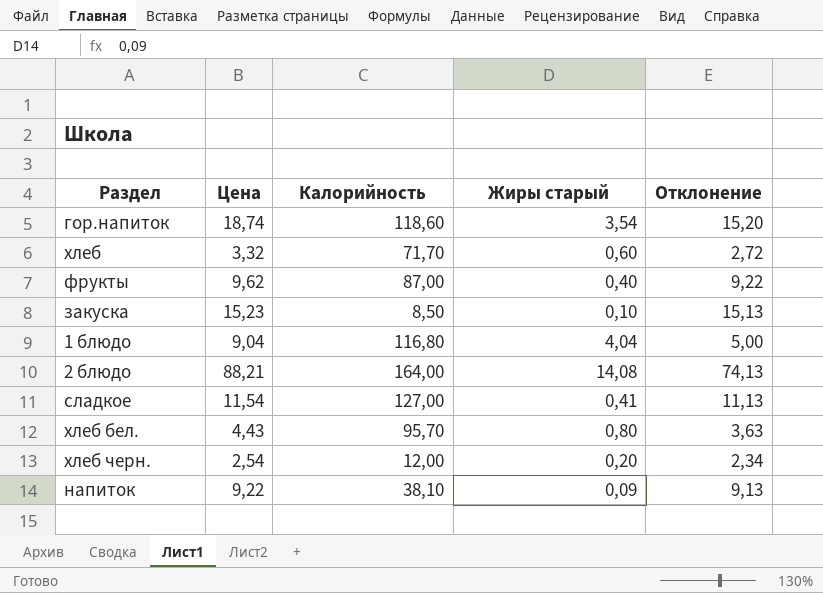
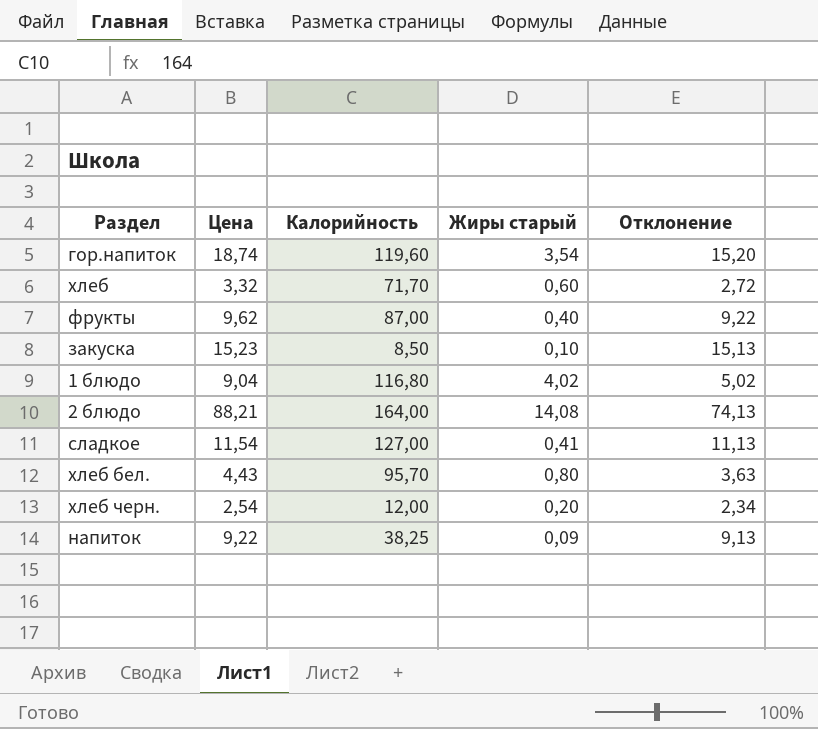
гор.напиток | Калорийность: 118,60 -> 119,60
1 блюдо | Жиры старый: 4,04 -> 4,02
1 блюдо | Отклонение: 5,00 -> 5,02
напиток | Калорийность: 38,10 -> 38,25

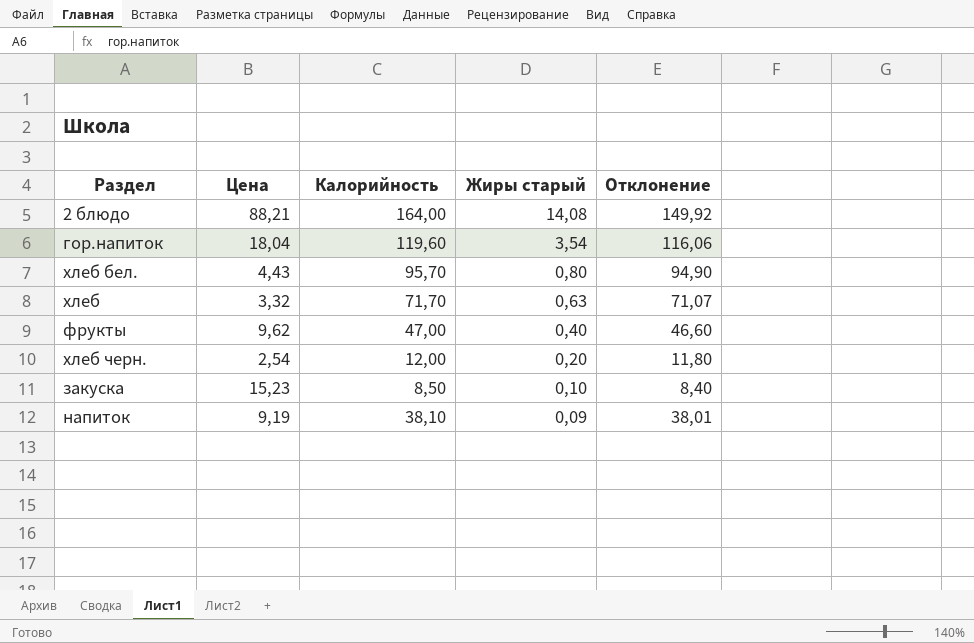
row order: none -> Жиры старый descending
column Отклонение | formula: [Цена] - [Жиры старый] -> [Калорийность] - [Жиры старый]
row 1 блюдо: 9,04 | 116,80 | 4,02 | 5,02 -> none
row сладкое: 11,54 | 127,00 | 0,41 | 11,13 -> none
гор.напиток | Цена: 18,74 -> 18,04
хлеб | Жиры старый: 0,60 -> 0,63
фрукты | Калорийность: 87,00 -> 47,00
напиток | Цена: 9,22 -> 9,19
напиток | Калорийность: 38,25 -> 38,10

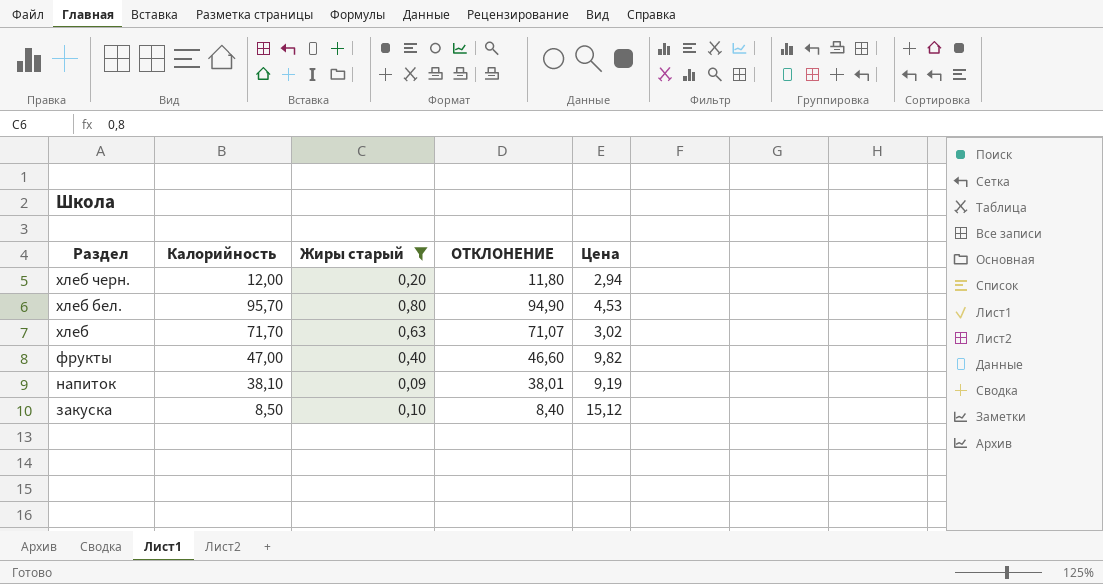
filter: none -> Жиры старый <= 0,80
row order: Жиры старый descending -> Раздел descending
column name: Отклонение -> ОТКЛОНЕНИЕ
column Цена | position: 2 -> 5
хлеб черн. | Цена: 2,54 -> 2,94
хлеб бел. | Цена: 4,43 -> 4,53
хлеб | Цена: 3,32 -> 3,02
фрукты | Цена: 9,62 -> 9,82
закуска | Цена: 15,23 -> 15,12

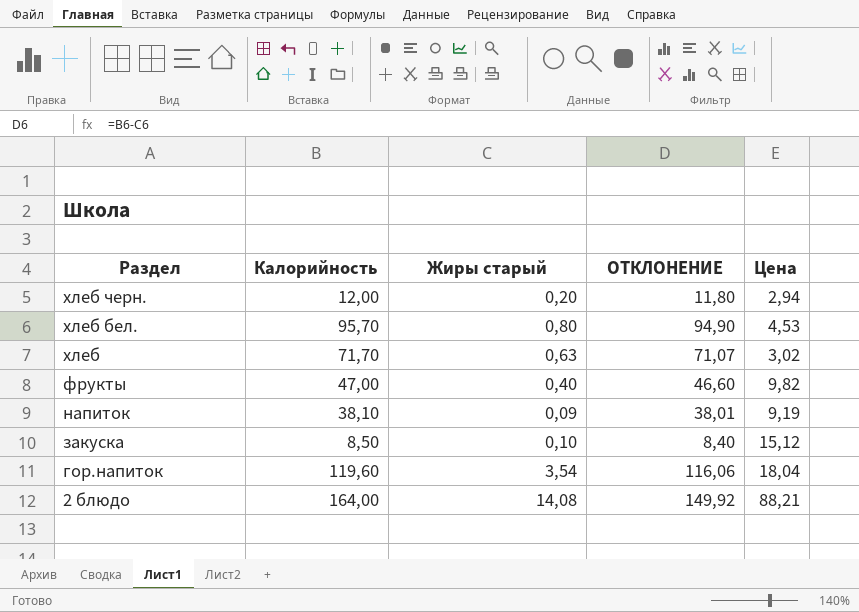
filter: Жиры старый <= 0,80 -> none

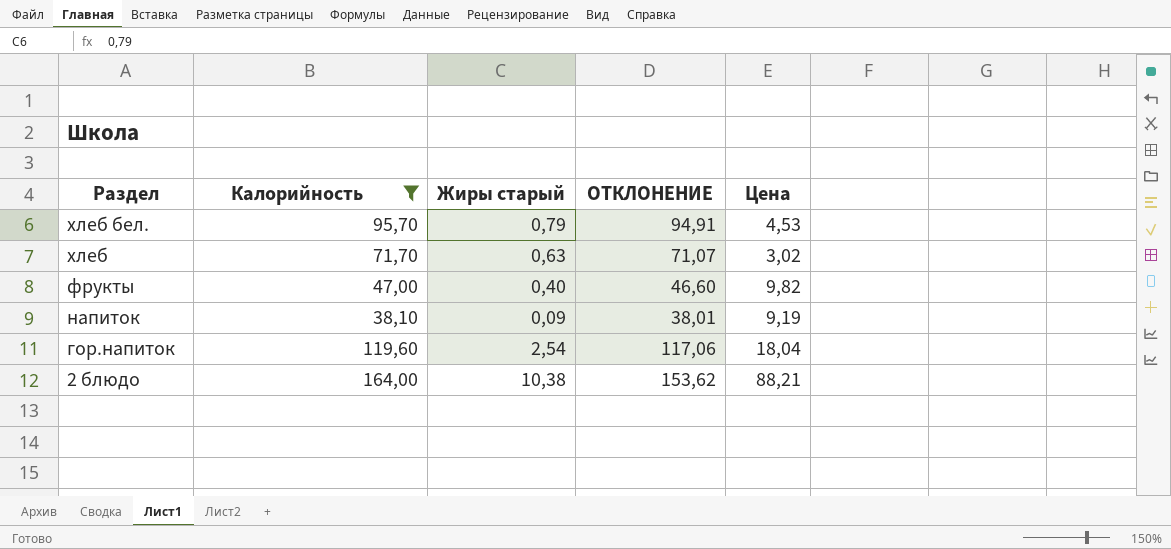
filter: none -> Калорийность >= 38,10
хлеб бел. | Жиры старый: 0,80 -> 0,79
хлеб бел. | ОТКЛОНЕНИЕ: 94,90 -> 94,91
гор.напиток | Жиры старый: 3,54 -> 2,54
гор.напиток | ОТКЛОНЕНИЕ: 116,06 -> 117,06
2 блюдо | Жиры старый: 14,08 -> 10,38
2 блюдо | ОТКЛОНЕНИЕ: 149,92 -> 153,62

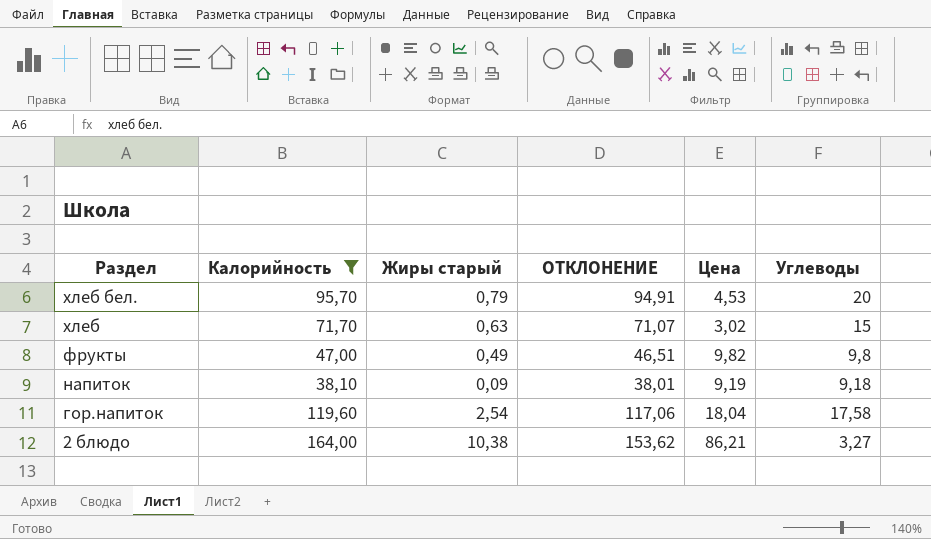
column Углеводы | position: none -> 6
фрукты | Жиры старый: 0,40 -> 0,49
фрукты | ОТКЛОНЕНИЕ: 46,60 -> 46,51
2 блюдо | Цена: 88,21 -> 86,21

